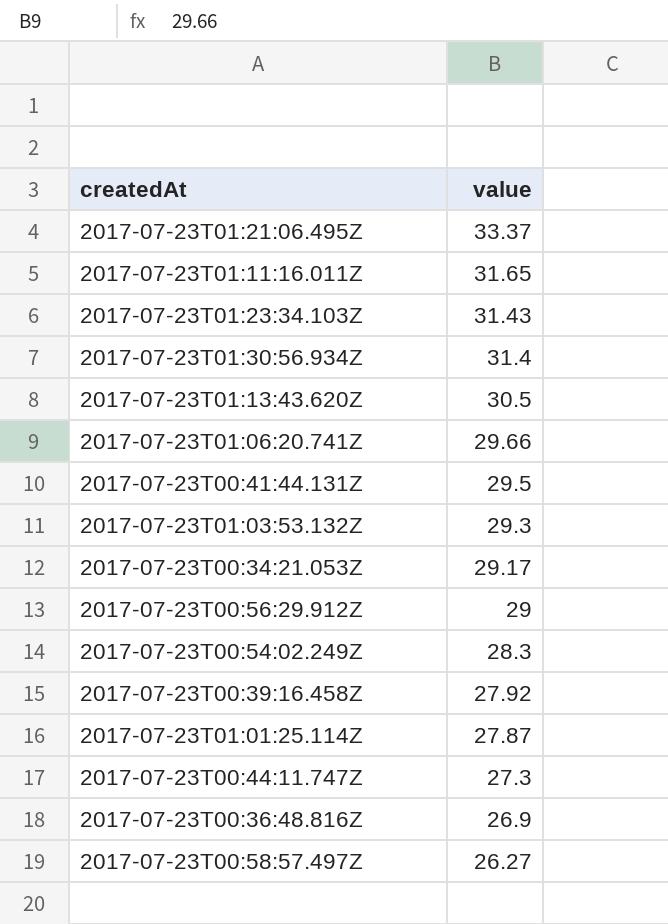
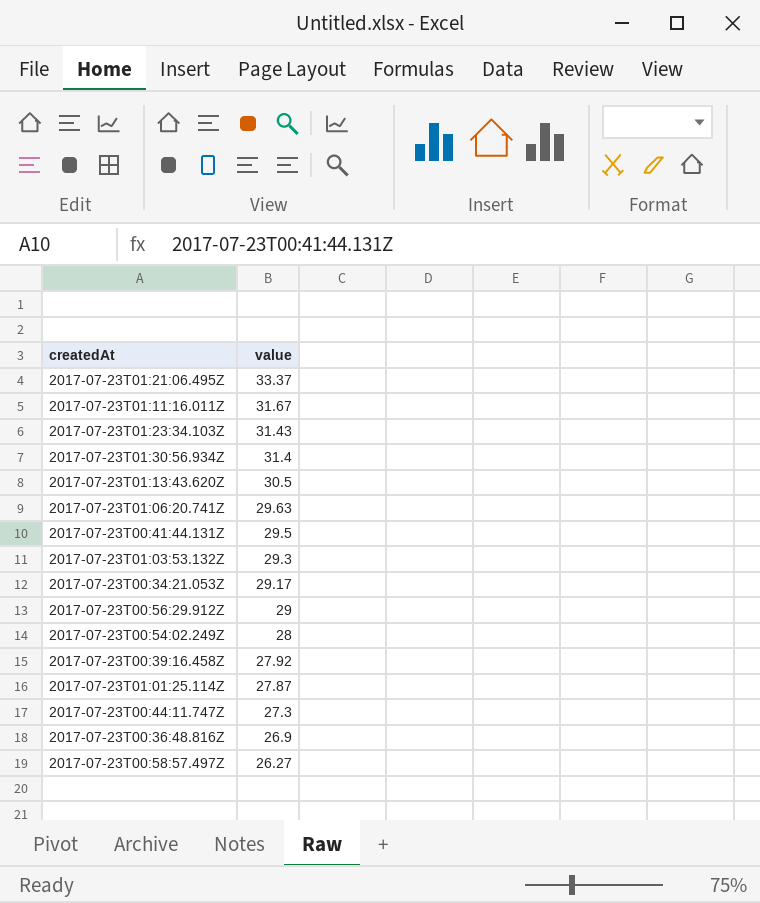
2017-07-23T01:11:16.011Z | value: 31.65 -> 31.67
2017-07-23T01:06:20.741Z | value: 29.66 -> 29.63
2017-07-23T00:54:02.249Z | value: 28.3 -> 28

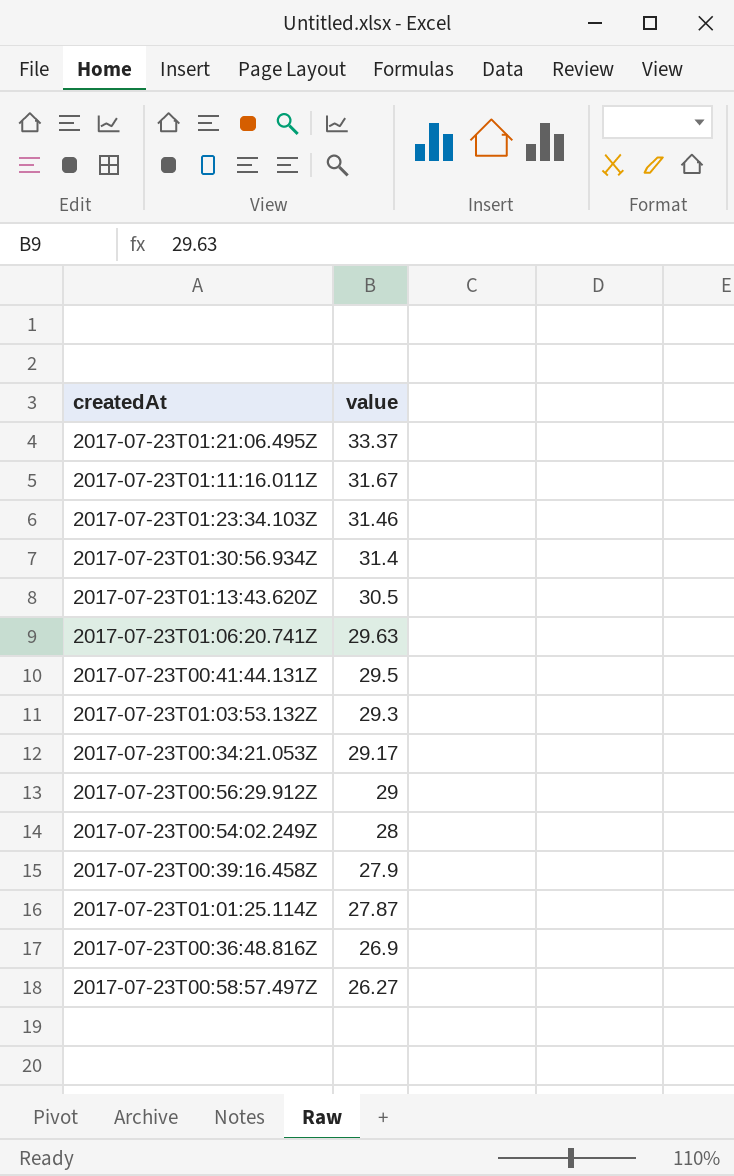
row 2017-07-23T00:44:11.747Z: 27.3 -> none
2017-07-23T01:23:34.103Z | value: 31.43 -> 31.46
2017-07-23T00:39:16.458Z | value: 27.92 -> 27.9

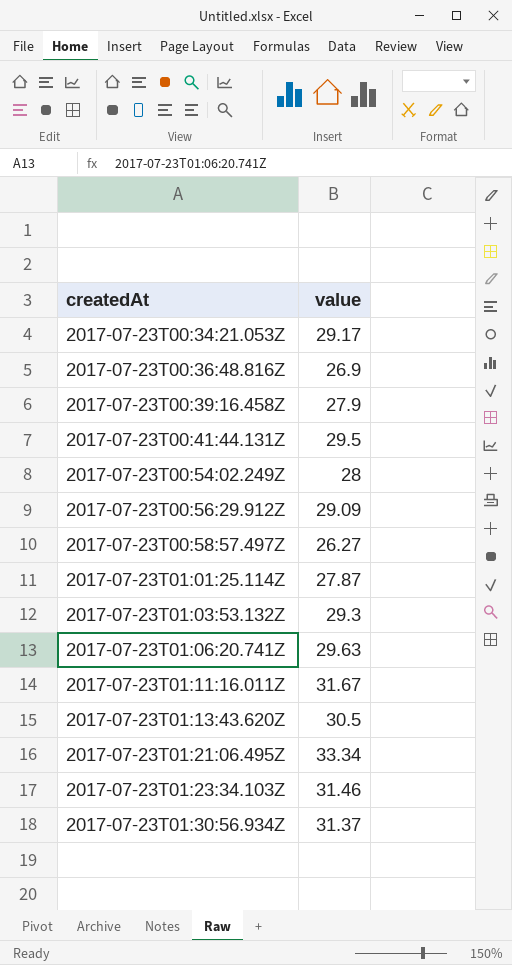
row order: value descending -> createdAt ascending
2017-07-23T00:56:29.912Z | value: 29 -> 29.09
2017-07-23T01:21:06.495Z | value: 33.37 -> 33.34
2017-07-23T01:30:56.934Z | value: 31.4 -> 31.37

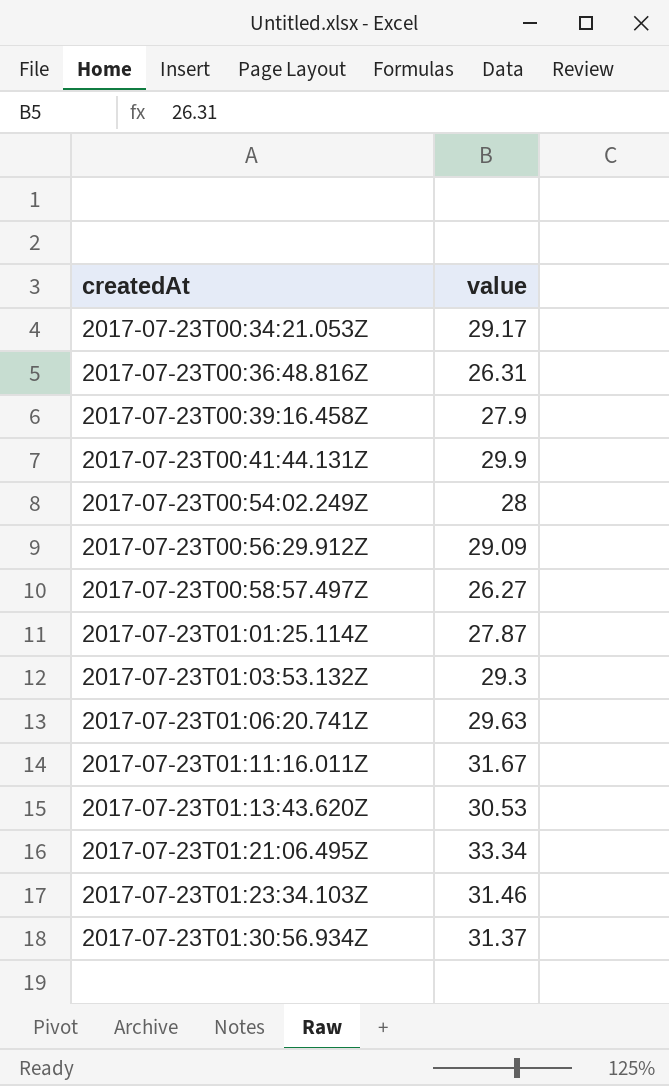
2017-07-23T00:36:48.816Z | value: 26.9 -> 26.31
2017-07-23T00:41:44.131Z | value: 29.5 -> 29.9
2017-07-23T01:13:43.620Z | value: 30.5 -> 30.53

